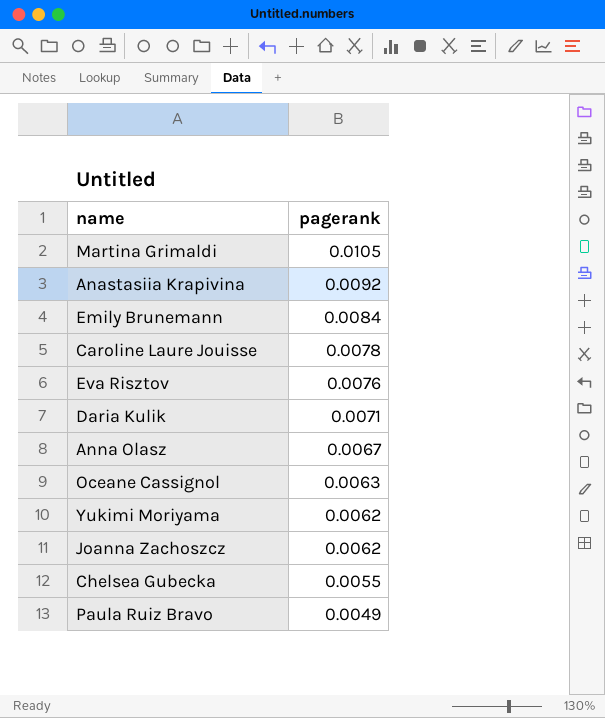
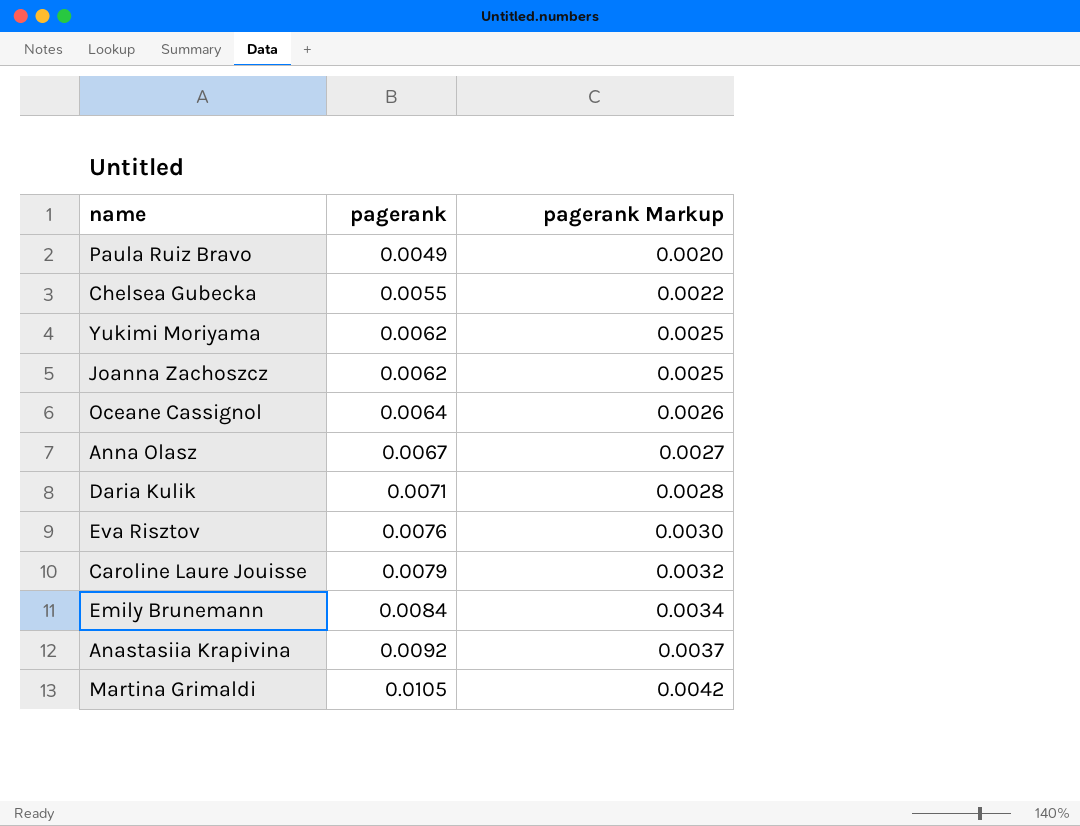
row order: pagerank descending -> pagerank ascending
column pagerank Markup | formula: none -> [pagerank] * 0.4
Oceane Cassignol | pagerank: 0.0063 -> 0.0064
Caroline Laure Jouisse | pagerank: 0.0078 -> 0.0079

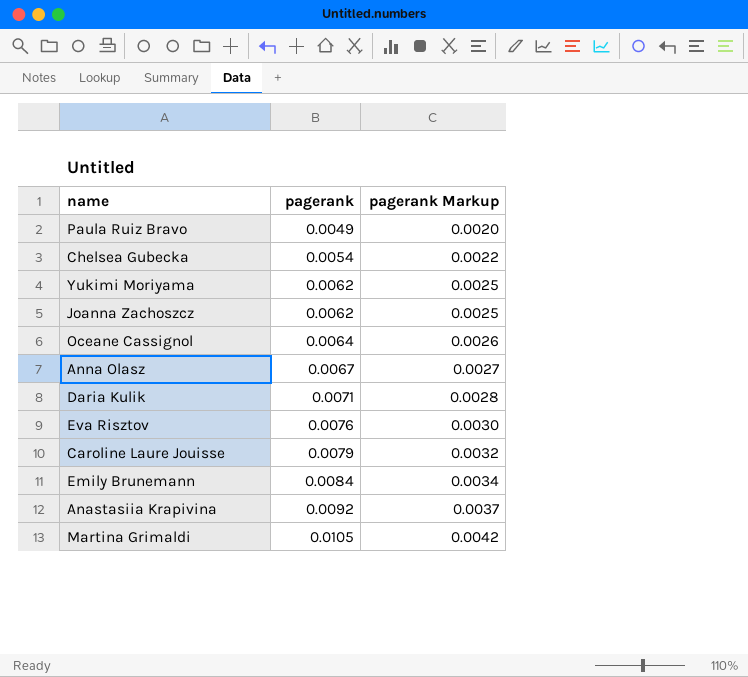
Chelsea Gubecka | pagerank: 0.0055 -> 0.0054

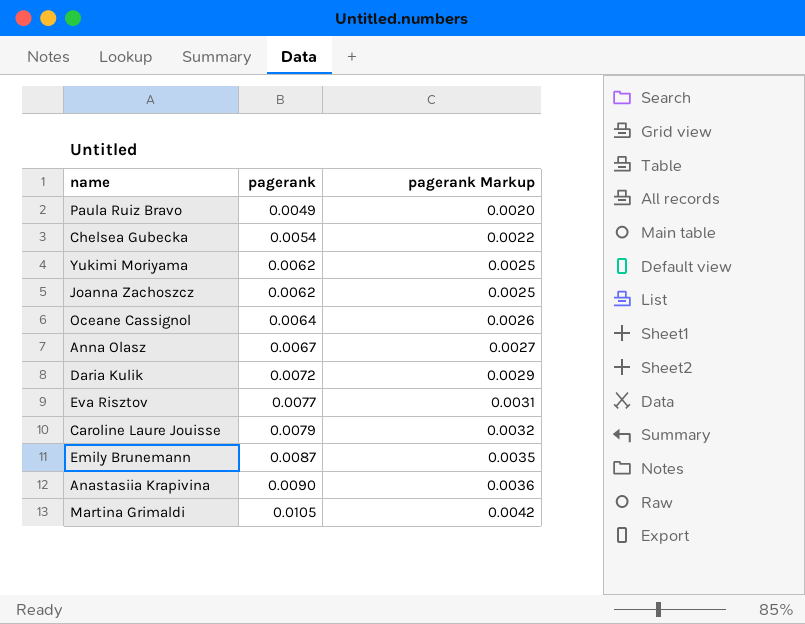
Daria Kulik | pagerank: 0.0071 -> 0.0072
Daria Kulik | pagerank Markup: 0.0028 -> 0.0029
Eva Risztov | pagerank: 0.0076 -> 0.0077
Eva Risztov | pagerank Markup: 0.0030 -> 0.0031
Emily Brunemann | pagerank: 0.0084 -> 0.0087
Emily Brunemann | pagerank Markup: 0.0034 -> 0.0035
Anastasiia Krapivina | pagerank: 0.0092 -> 0.0090
Anastasiia Krapivina | pagerank Markup: 0.0037 -> 0.0036

